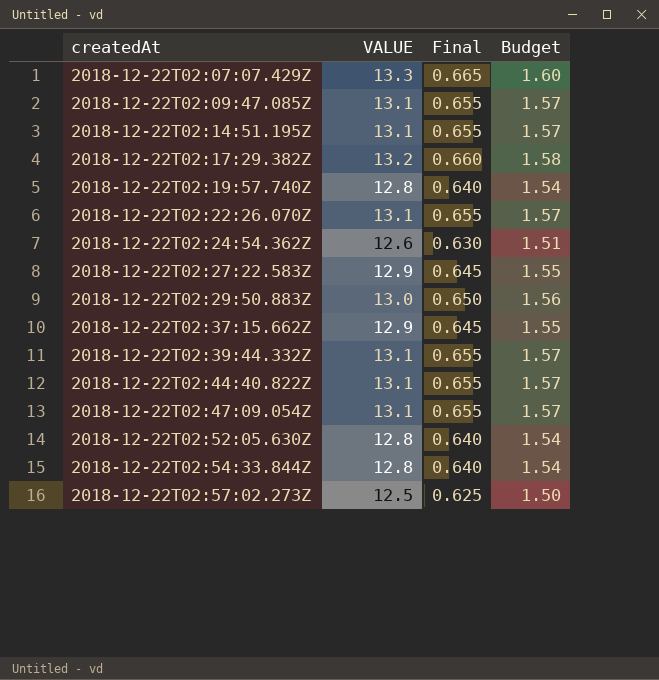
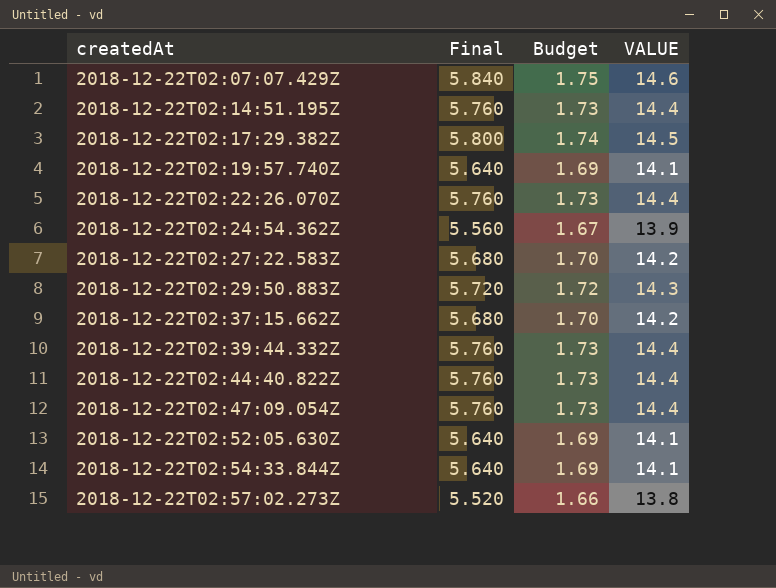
column Final | formula: [VALUE] * 0.05 -> [VALUE] * 0.4
column VALUE | position: 2 -> 4
row 2018-12-22T02:09:47.085Z: 13.1 | 0.655 | 1.57 -> none
2018-12-22T02:07:07.429Z | Budget: 1.60 -> 1.75
2018-12-22T02:07:07.429Z | VALUE: 13.3 -> 14.6
2018-12-22T02:14:51.195Z | Budget: 1.57 -> 1.73
2018-12-22T02:14:51.195Z | VALUE: 13.1 -> 14.4
2018-12-22T02:17:29.382Z | Budget: 1.58 -> 1.74
2018-12-22T02:17:29.382Z | VALUE: 13.2 -> 14.5
2018-12-22T02:19:57.740Z | Budget: 1.54 -> 1.69
2018-12-22T02:19:57.740Z | VALUE: 12.8 -> 14.1
2018-12-22T02:22:26.070Z | Budget: 1.57 -> 1.73
2018-12-22T02:22:26.070Z | VALUE: 13.1 -> 14.4
2018-12-22T02:24:54.362Z | Budget: 1.51 -> 1.67
2018-12-22T02:24:54.362Z | VALUE: 12.6 -> 13.9
2018-12-22T02:27:22.583Z | Budget: 1.55 -> 1.70
2018-12-22T02:27:22.583Z | VALUE: 12.9 -> 14.2
2018-12-22T02:29:50.883Z | Budget: 1.56 -> 1.72
2018-12-22T02:29:50.883Z | VALUE: 13.0 -> 14.3
2018-12-22T02:37:15.662Z | Budget: 1.55 -> 1.70
2018-12-22T02:37:15.662Z | VALUE: 12.9 -> 14.2
2018-12-22T02:39:44.332Z | Budget: 1.57 -> 1.73
2018-12-22T02:39:44.332Z | VALUE: 13.1 -> 14.4
2018-12-22T02:44:40.822Z | Budget: 1.57 -> 1.73
2018-12-22T02:44:40.822Z | VALUE: 13.1 -> 14.4
2018-12-22T02:47:09.054Z | Budget: 1.57 -> 1.73
2018-12-22T02:47:09.054Z | VALUE: 13.1 -> 14.4
2018-12-22T02:52:05.630Z | Budget: 1.54 -> 1.69
2018-12-22T02:52:05.630Z | VALUE: 12.8 -> 14.1
2018-12-22T02:54:33.844Z | Budget: 1.54 -> 1.69
2018-12-22T02:54:33.844Z | VALUE: 12.8 -> 14.1
2018-12-22T02:57:02.273Z | Budget: 1.50 -> 1.66
2018-12-22T02:57:02.273Z | VALUE: 12.5 -> 13.8

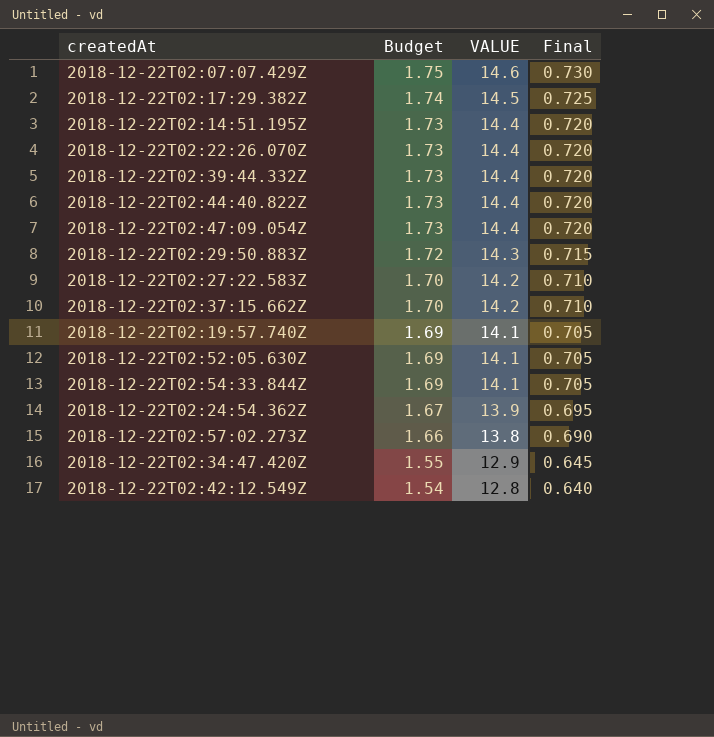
row order: createdAt ascending -> Budget descending
column Final | formula: [VALUE] * 0.4 -> [VALUE] * 0.05
column Final | position: 2 -> 4
row 2018-12-22T02:34:47.420Z: none -> 1.55 | 12.9 | 0.645
row 2018-12-22T02:42:12.549Z: none -> 1.54 | 12.8 | 0.640

